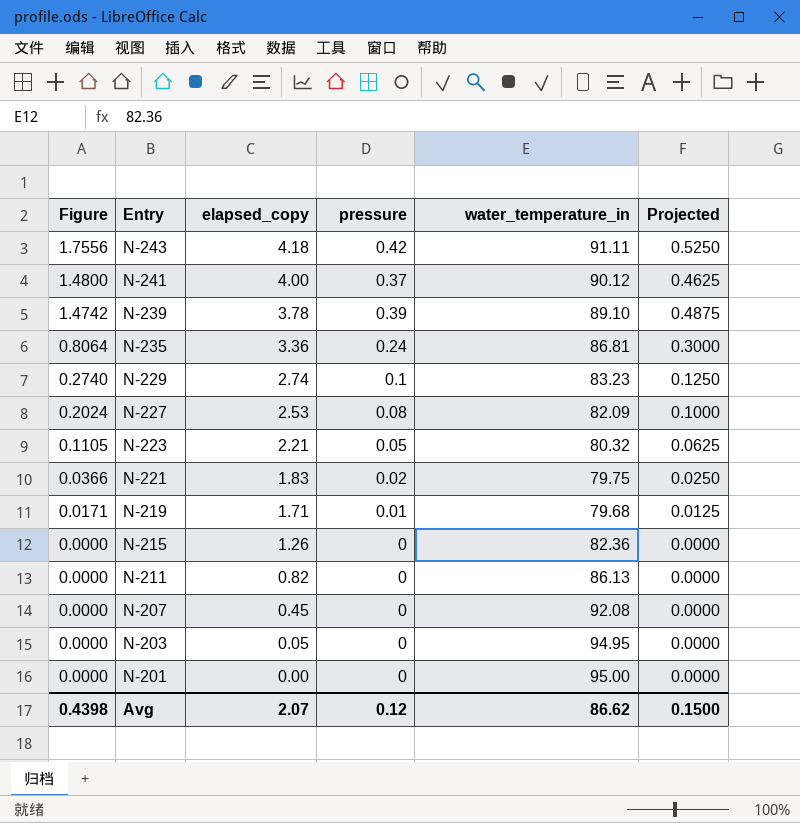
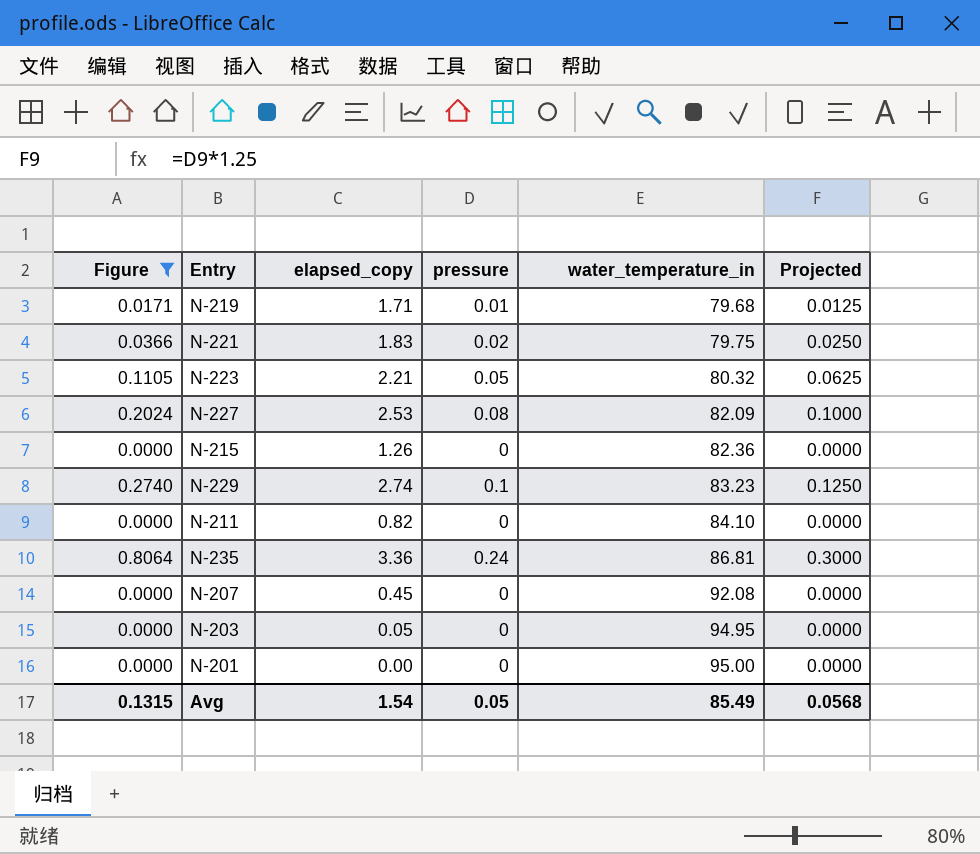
filter: none -> Figure <= 0.8064
row order: Figure descending -> water_temperature_in ascending
N-211 | water_temperature_in: 86.13 -> 84.10
Avg | Figure: 0.4398 -> 0.1315
Avg | elapsed_copy: 2.07 -> 1.54
Avg | pressure: 0.12 -> 0.05
Avg | water_temperature_in: 86.62 -> 85.49
Avg | Projected: 0.1500 -> 0.0568

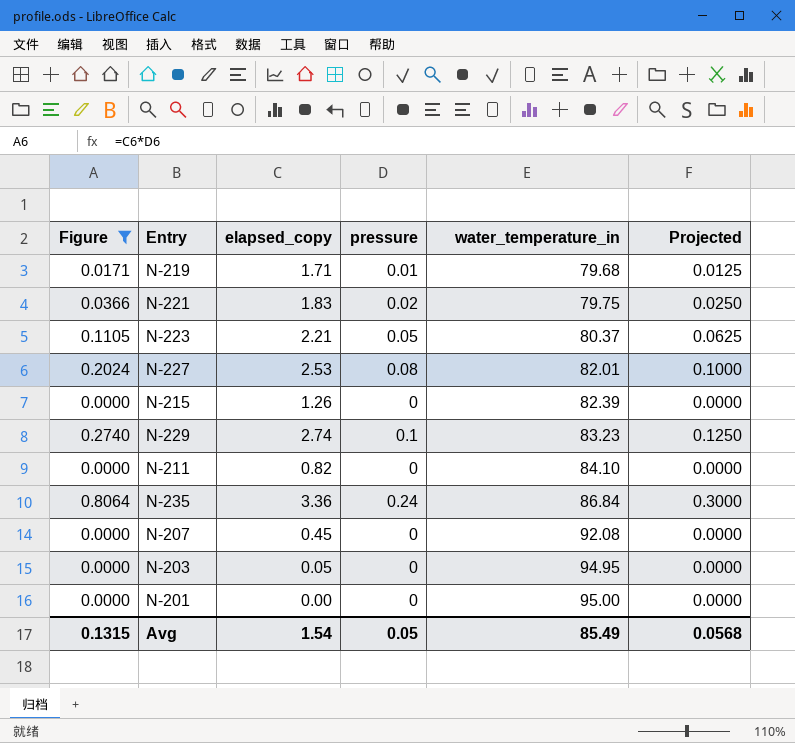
N-223 | water_temperature_in: 80.32 -> 80.37
N-227 | water_temperature_in: 82.09 -> 82.01
N-215 | water_temperature_in: 82.36 -> 82.39
N-235 | water_temperature_in: 86.81 -> 86.84

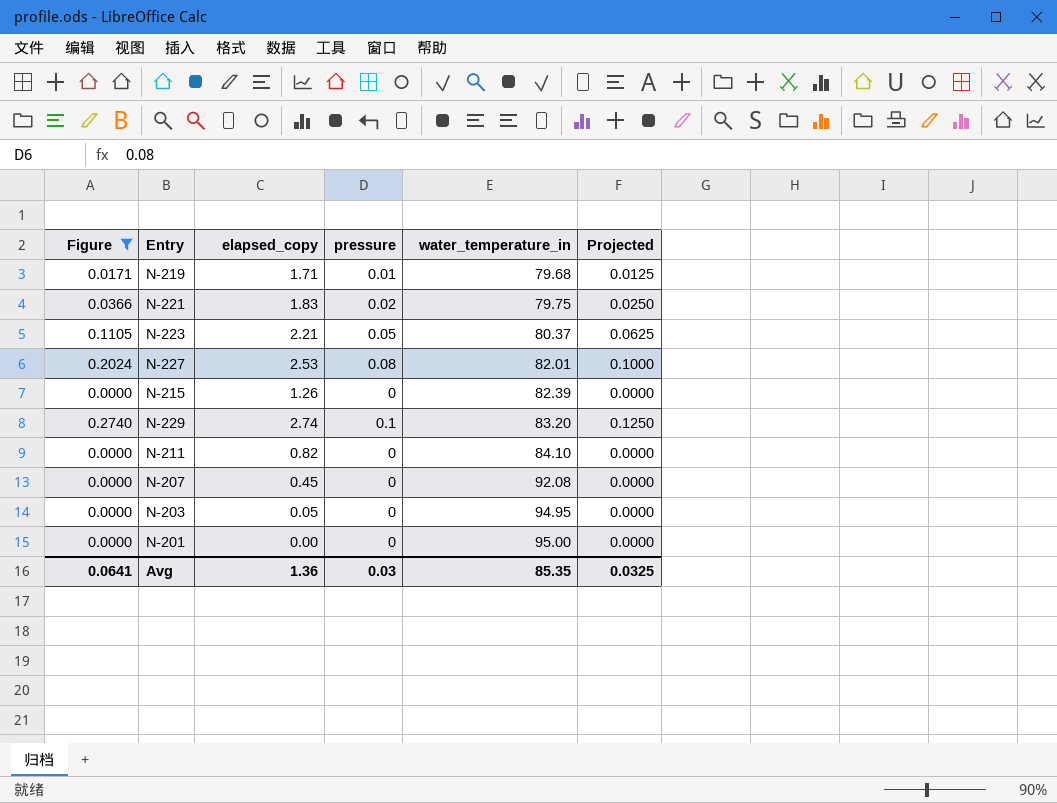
row N-235: 0.8064 | 3.36 | 0.24 | 86.84 | 0.3000 -> none
N-229 | water_temperature_in: 83.23 -> 83.20
Avg | Figure: 0.1315 -> 0.0641
Avg | elapsed_copy: 1.54 -> 1.36
Avg | pressure: 0.05 -> 0.03
Avg | water_temperature_in: 85.49 -> 85.35
Avg | Projected: 0.0568 -> 0.0325

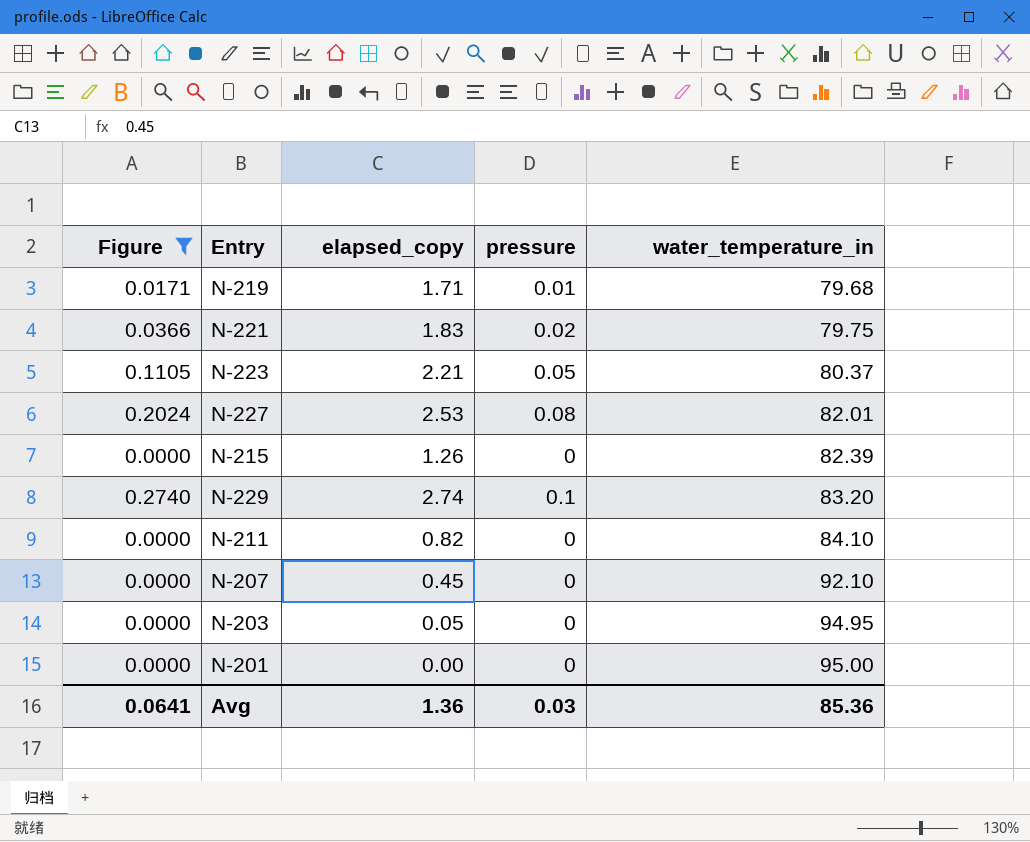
column Projected | formula: [pressure] * 1.25 -> none
N-207 | water_temperature_in: 92.08 -> 92.10
Avg | water_temperature_in: 85.35 -> 85.36

